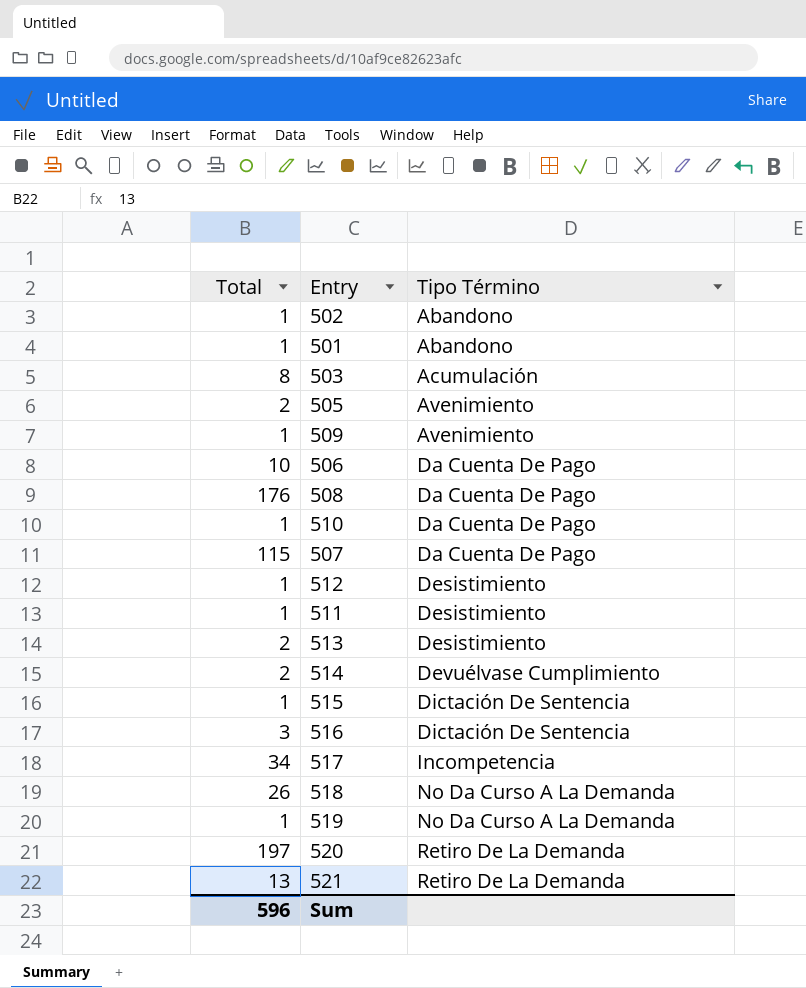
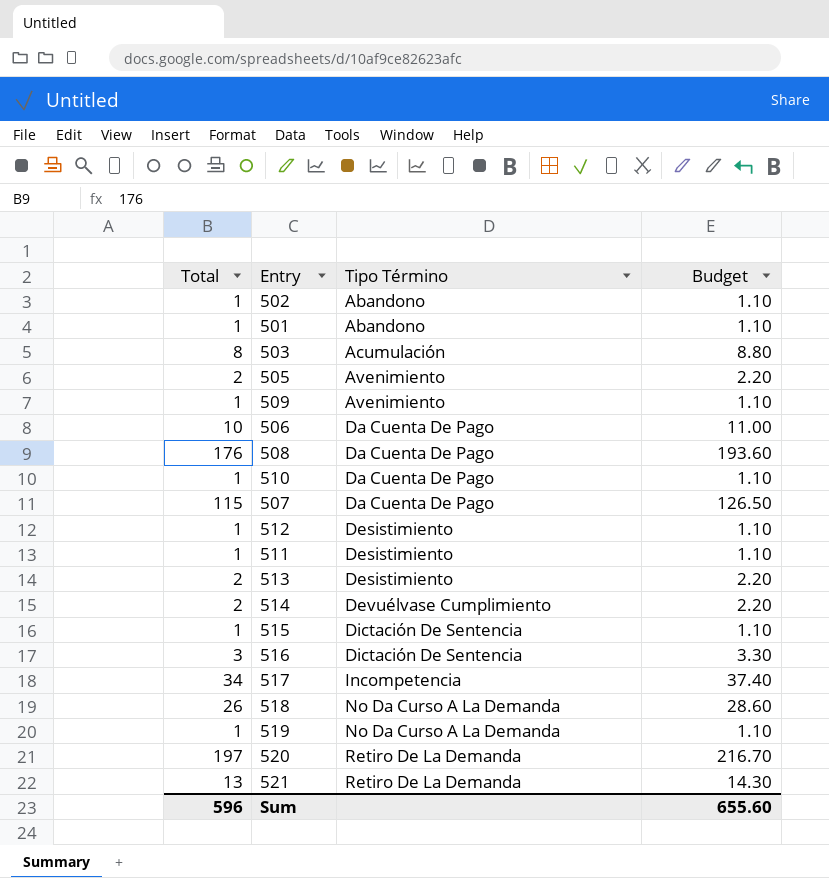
column Budget | formula: none -> [Total] * 1.1

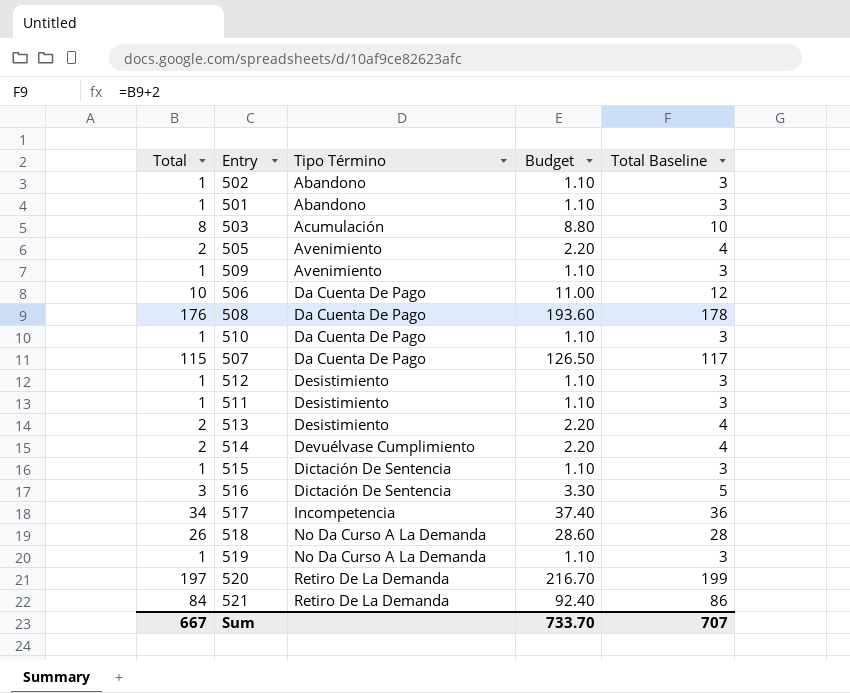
column Total Baseline | formula: none -> [Total] + 2
521 | Total: 13 -> 84
521 | Budget: 14.30 -> 92.40
Sum | Total: 596 -> 667
Sum | Budget: 655.60 -> 733.70

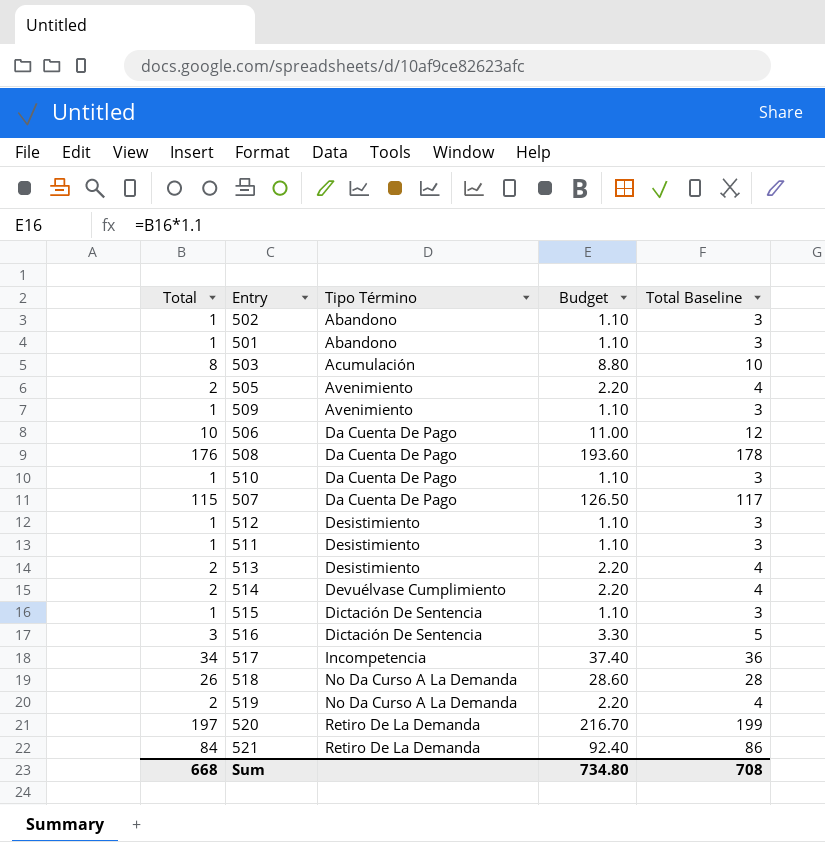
519 | Total: 1 -> 2
519 | Budget: 1.10 -> 2.20
519 | Total Baseline: 3 -> 4
Sum | Total: 667 -> 668
Sum | Budget: 733.70 -> 734.80
Sum | Total Baseline: 707 -> 708

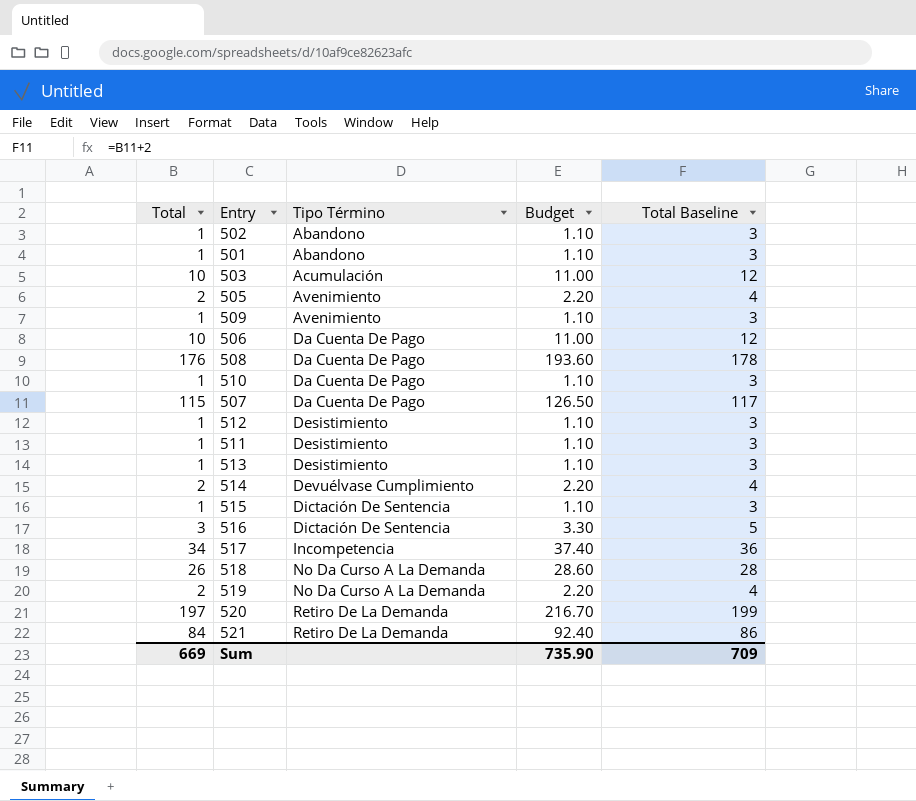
503 | Total: 8 -> 10
503 | Budget: 8.80 -> 11.00
503 | Total Baseline: 10 -> 12
513 | Total: 2 -> 1
513 | Budget: 2.20 -> 1.10
513 | Total Baseline: 4 -> 3
Sum | Total: 668 -> 669
Sum | Budget: 734.80 -> 735.90
Sum | Total Baseline: 708 -> 709

